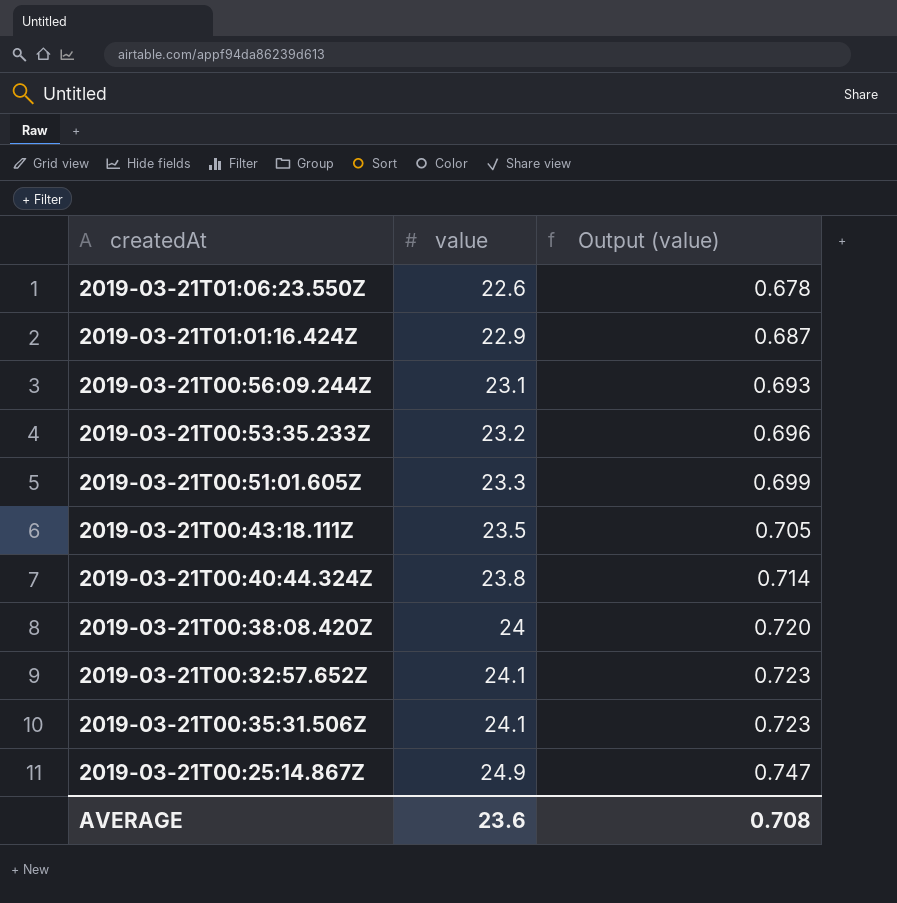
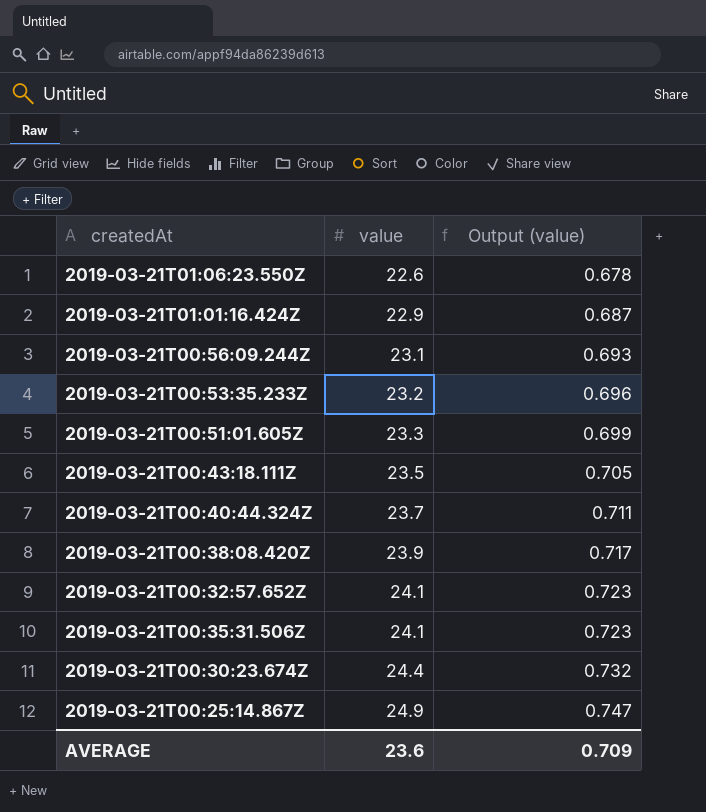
2019-03-21T00:40:44.324Z | value: 23.8 -> 23.7
2019-03-21T00:40:44.324Z | Output (value): 0.714 -> 0.711
2019-03-21T00:38:08.420Z | value: 24 -> 23.9
2019-03-21T00:38:08.420Z | Output (value): 0.720 -> 0.717
row 2019-03-21T00:30:23.674Z: none -> 24.4 | 0.732
AVERAGE | Output (value): 0.708 -> 0.709

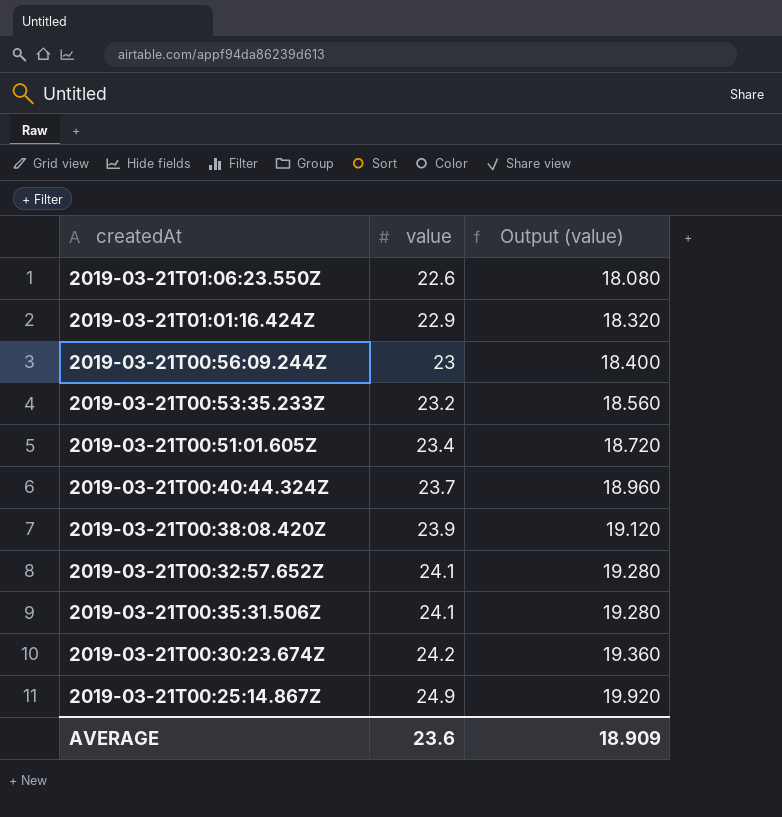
column Output (value) | formula: [value] * 0.03 -> [value] * 0.8
row 2019-03-21T00:43:18.111Z: 23.5 | 0.705 -> none
2019-03-21T00:56:09.244Z | value: 23.1 -> 23
2019-03-21T00:51:01.605Z | value: 23.3 -> 23.4
2019-03-21T00:30:23.674Z | value: 24.4 -> 24.2
AVERAGE | Output (value): 0.709 -> 18.909

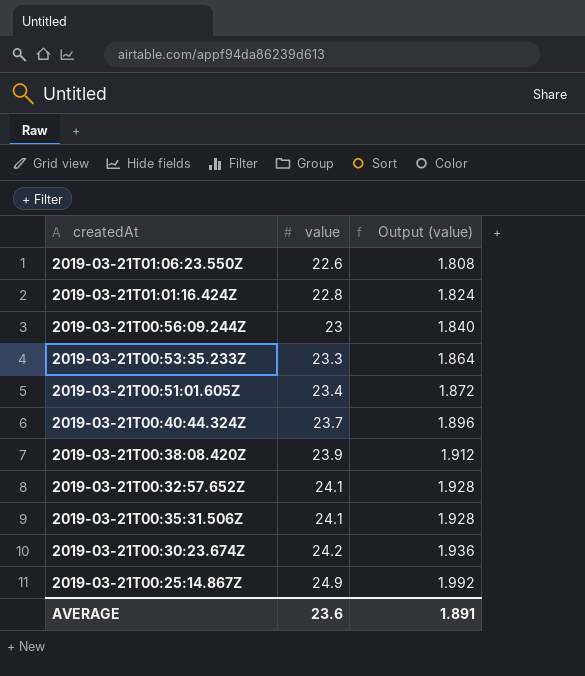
column Output (value) | formula: [value] * 0.8 -> [value] * 0.08
2019-03-21T01:01:16.424Z | value: 22.9 -> 22.8
2019-03-21T00:53:35.233Z | value: 23.2 -> 23.3
AVERAGE | Output (value): 18.909 -> 1.891

